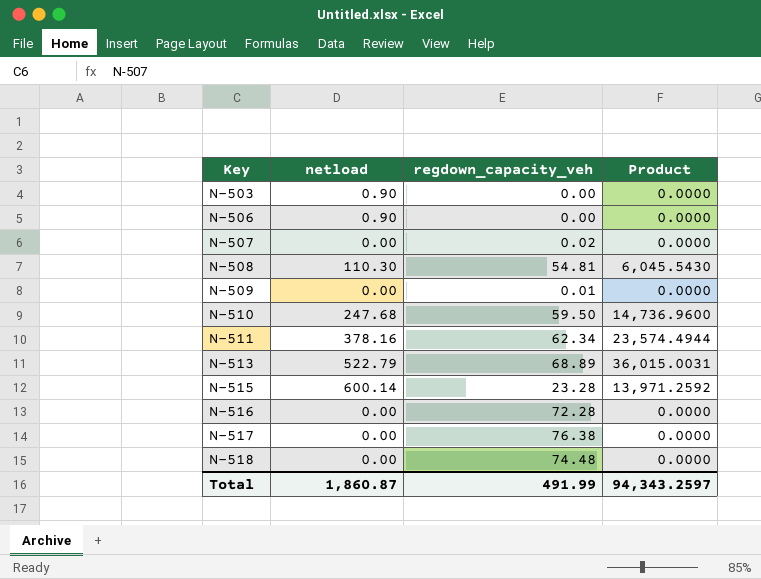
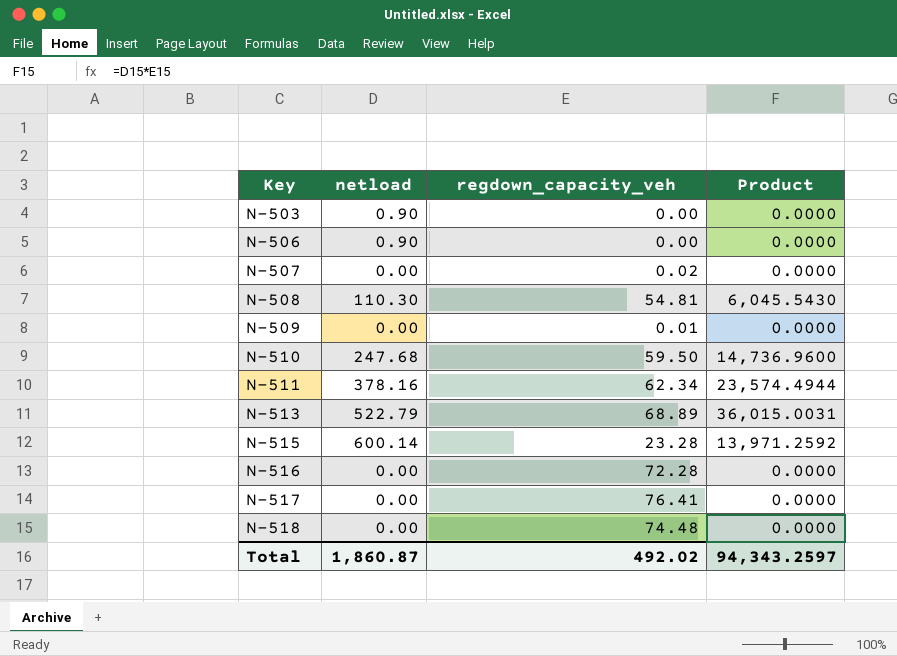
N-517 | regdown_capacity_veh: 76.38 -> 76.41
Total | regdown_capacity_veh: 491.99 -> 492.02

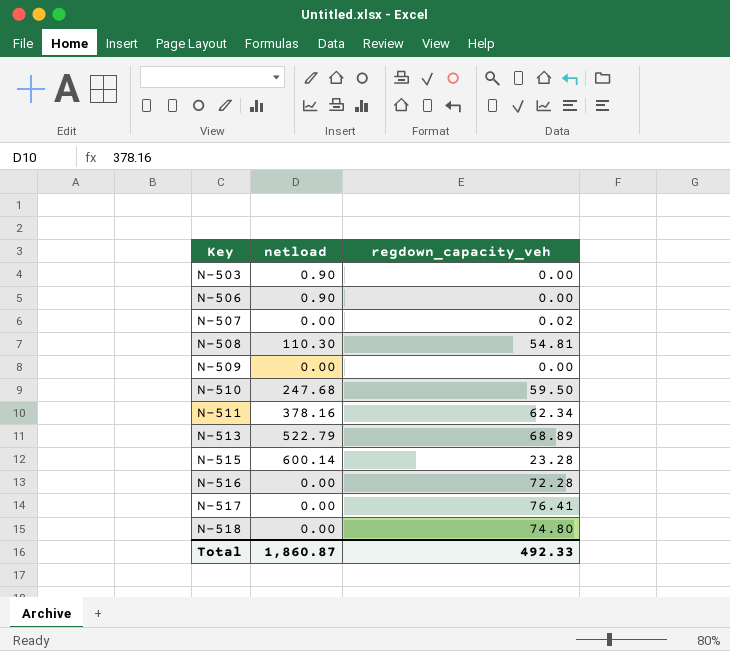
column Product | formula: [netload] * [regdown_capacity_veh] -> none
N-509 | regdown_capacity_veh: 0.01 -> 0.00
N-518 | regdown_capacity_veh: 74.48 -> 74.80
Total | regdown_capacity_veh: 492.02 -> 492.33

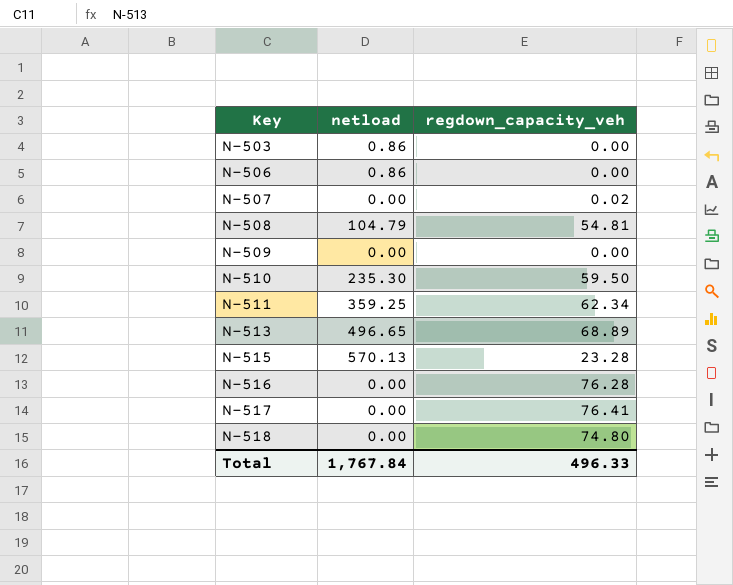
N-503 | netload: 0.90 -> 0.86
N-506 | netload: 0.90 -> 0.86
N-508 | netload: 110.30 -> 104.79
N-510 | netload: 247.68 -> 235.30
N-511 | netload: 378.16 -> 359.25
N-513 | netload: 522.79 -> 496.65
N-515 | netload: 600.14 -> 570.13
N-516 | regdown_capacity_veh: 72.28 -> 76.28
Total | netload: 1,860.87 -> 1,767.84
Total | regdown_capacity_veh: 492.33 -> 496.33

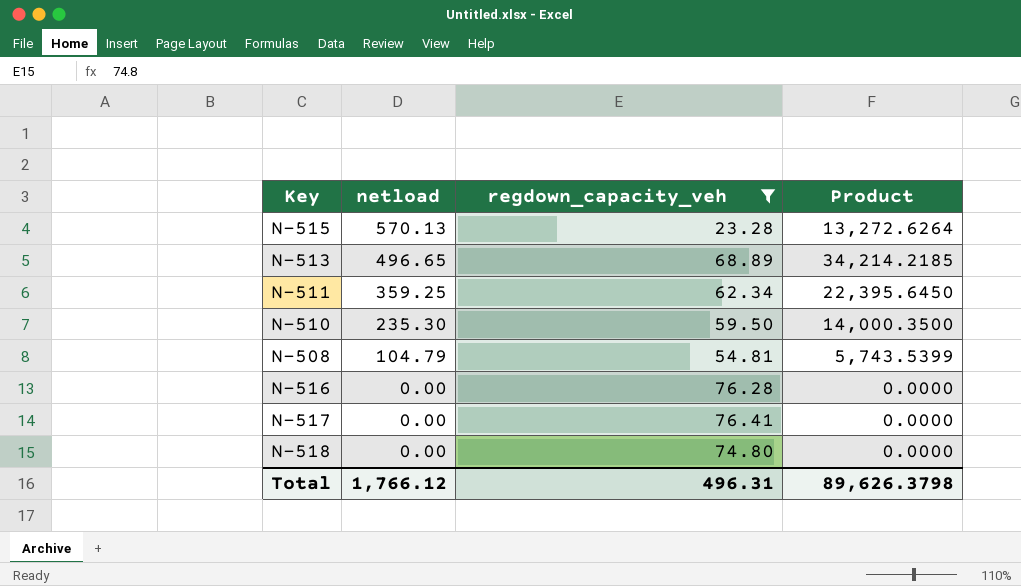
filter: none -> regdown_capacity_veh >= 23.28
row order: Key ascending -> netload descending
column Product | formula: none -> [netload] * [regdown_capacity_veh]
Total | netload: 1,767.84 -> 1,766.12
Total | regdown_capacity_veh: 496.33 -> 496.31

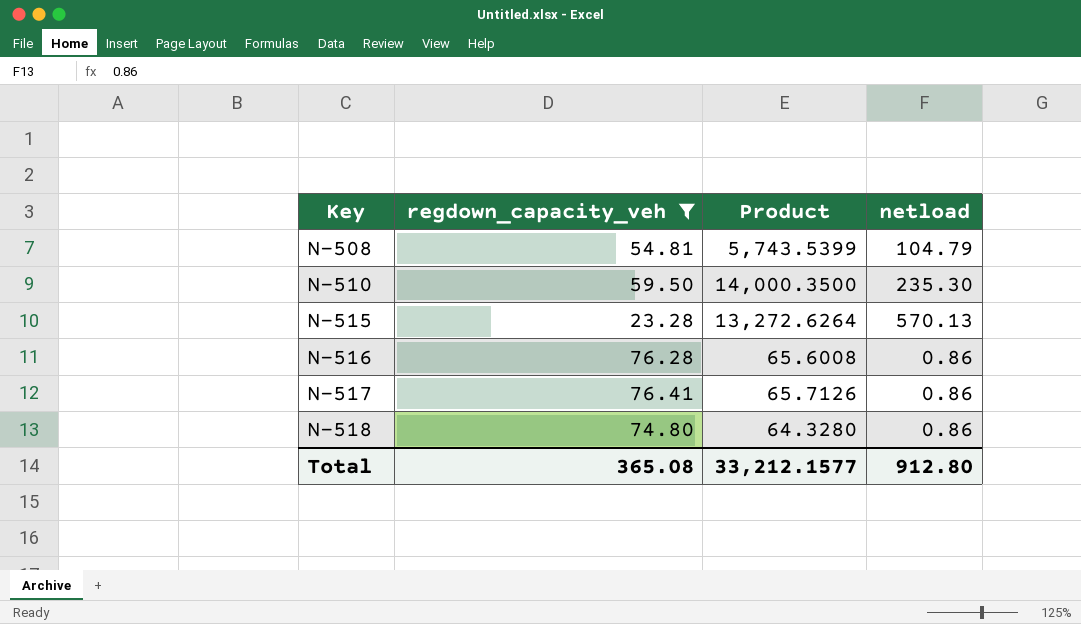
row order: netload descending -> Key ascending
column netload | position: 2 -> 4
row N-513: 496.65 | 68.89 | 34,214.2185 -> none
row N-511: 359.25 | 62.34 | 22,395.6450 -> none
N-516 | Product: 0.0000 -> 65.6008
N-516 | netload: 0.00 -> 0.86
N-517 | Product: 0.0000 -> 65.7126
N-517 | netload: 0.00 -> 0.86
N-518 | Product: 0.0000 -> 64.3280
N-518 | netload: 0.00 -> 0.86
Total | regdown_capacity_veh: 496.31 -> 365.08
Total | Product: 89,626.3798 -> 33,212.1577
Total | netload: 1,766.12 -> 912.80

